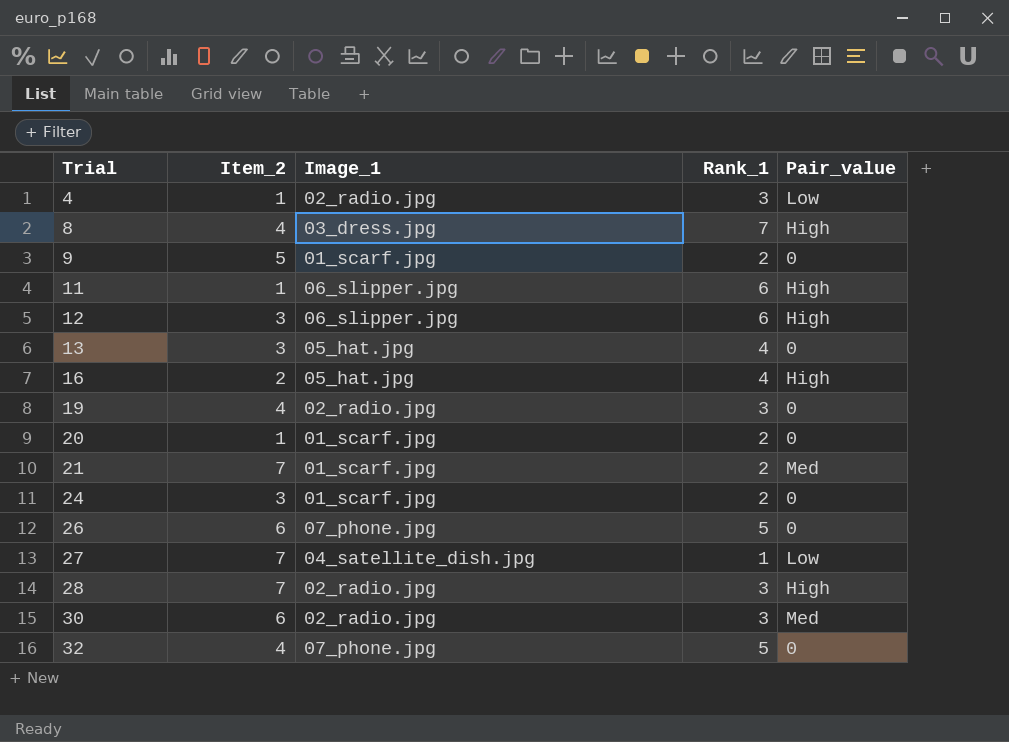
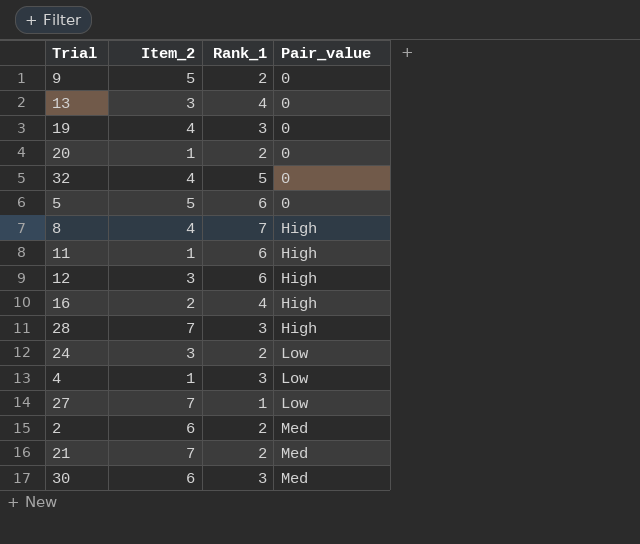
row order: Trial ascending -> Pair_value ascending
column Image_1 | position: 3 -> none
row 26: 6 | 07_phone.jpg | 5 | 0 -> none
row 5: none -> 5 | 6 | 0
24 | Pair_value: 0 -> Low
row 2: none -> 6 | 2 | Med

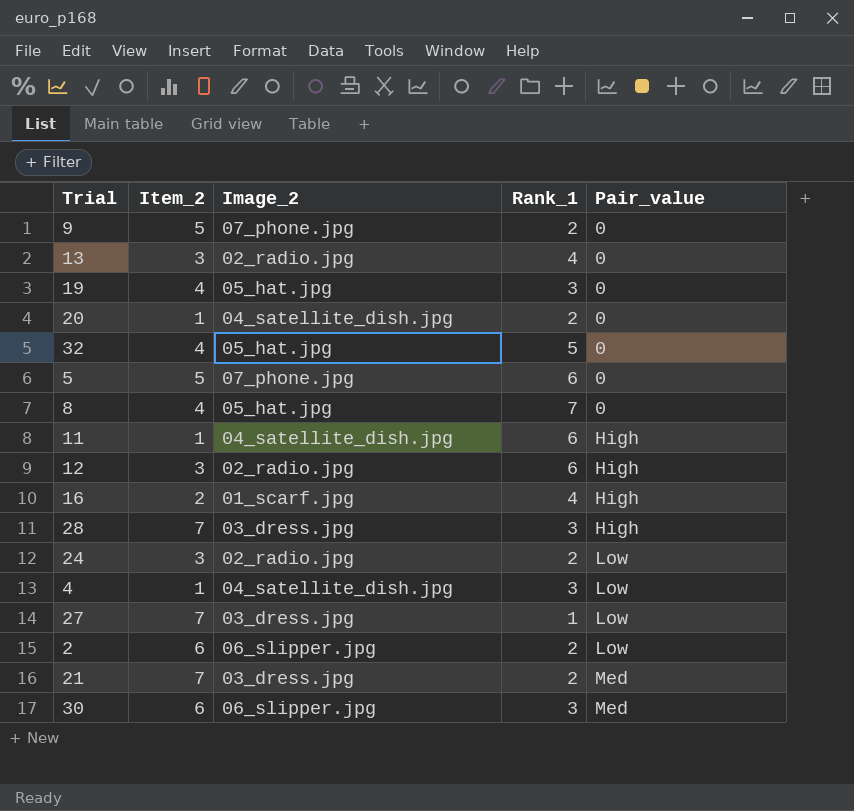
column Image_2 | position: none -> 3
8 | Pair_value: High -> 0
2 | Pair_value: Med -> Low

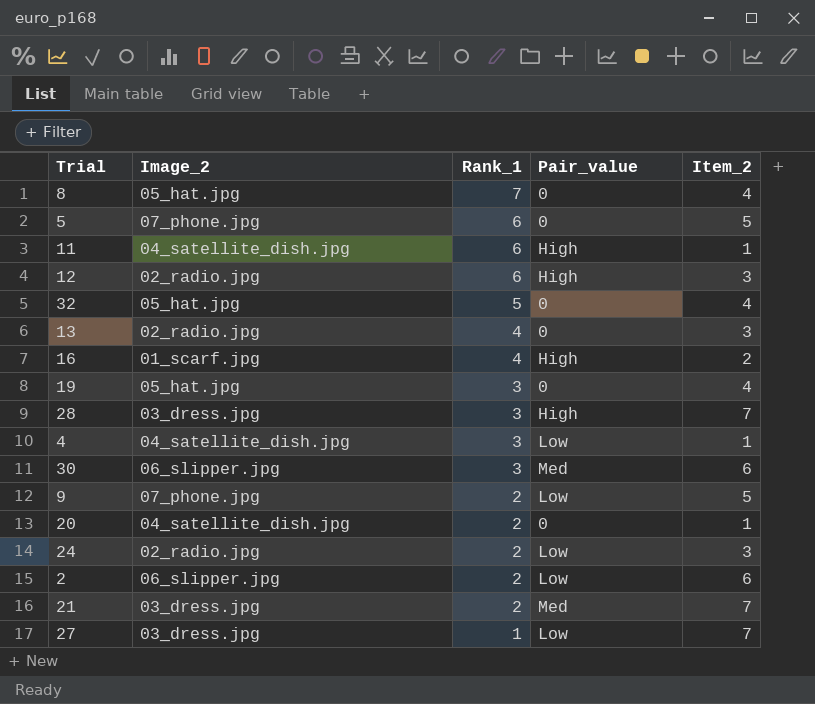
row order: Pair_value ascending -> Rank_1 descending
column Item_2 | position: 2 -> 5
9 | Pair_value: 0 -> Low

